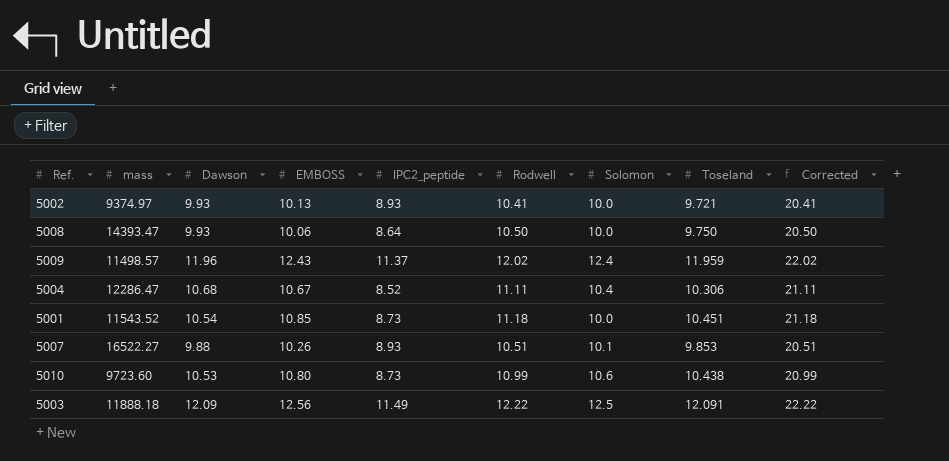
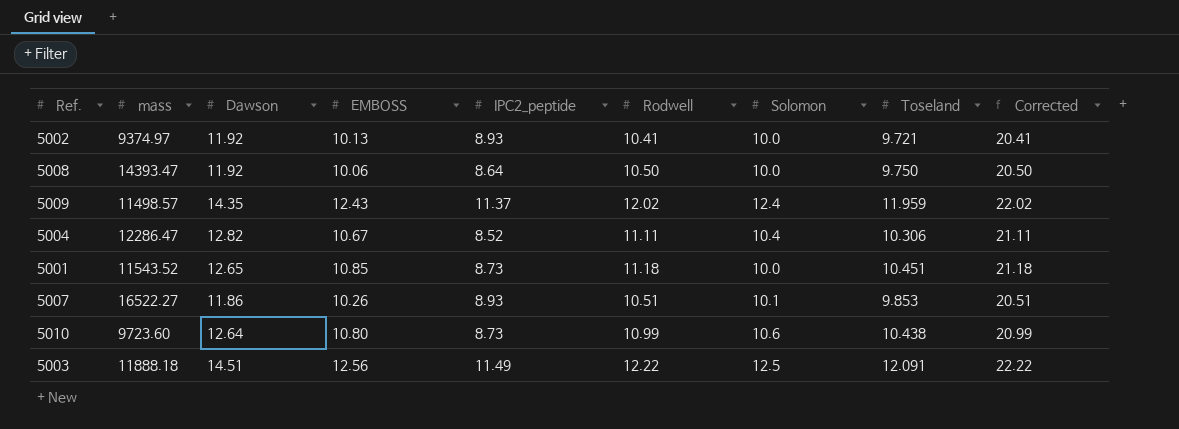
5002 | Dawson: 9.93 -> 11.92
5008 | Dawson: 9.93 -> 11.92
5009 | Dawson: 11.96 -> 14.35
5004 | Dawson: 10.68 -> 12.82
5001 | Dawson: 10.54 -> 12.65
5007 | Dawson: 9.88 -> 11.86
5010 | Dawson: 10.53 -> 12.64
5003 | Dawson: 12.09 -> 14.51

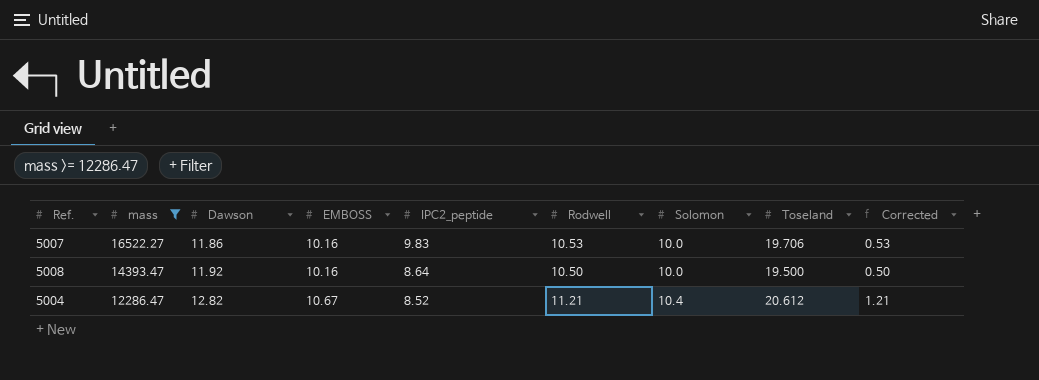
filter: none -> mass >= 12286.47
row order: none -> mass descending
column Corrected | formula: [Rodwell] + 10 -> [Rodwell] - 10
5007 | EMBOSS: 10.26 -> 10.16
5007 | IPC2_peptide: 8.93 -> 9.83
5007 | Rodwell: 10.51 -> 10.53
5007 | Solomon: 10.1 -> 10.0
5007 | Toseland: 9.853 -> 19.706
5008 | EMBOSS: 10.06 -> 10.16
5008 | Toseland: 9.750 -> 19.500
5004 | Rodwell: 11.11 -> 11.21
5004 | Toseland: 10.306 -> 20.612

